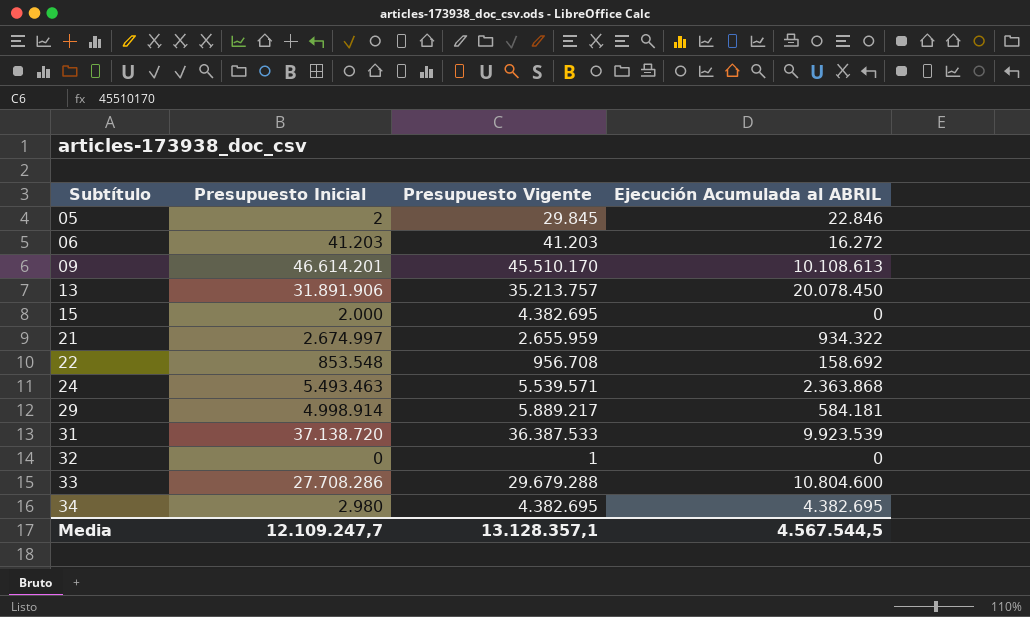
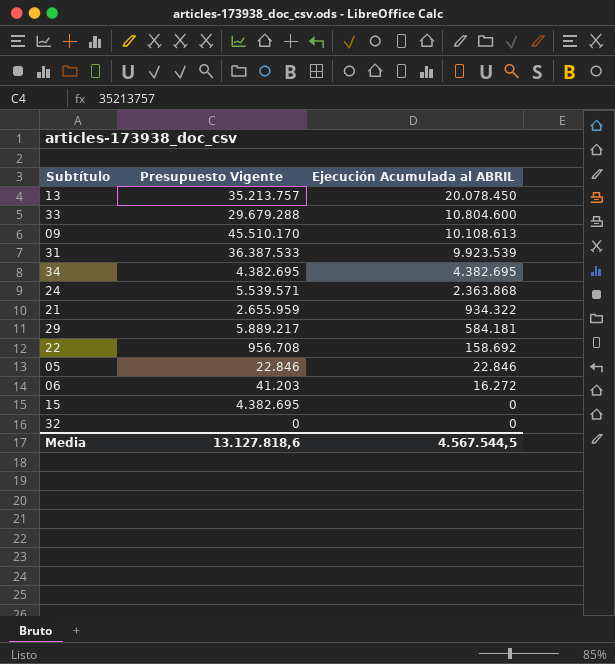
row order: Subtítulo ascending -> Ejecución Acumulada al ABRIL descending
column Presupuesto Inicial | position: 2 -> none
05 | Presupuesto Vigente: 29.845 -> 22.846
32 | Presupuesto Vigente: 1 -> 0
Media | Presupuesto Vigente: 13.128.357,1 -> 13.127.818,6

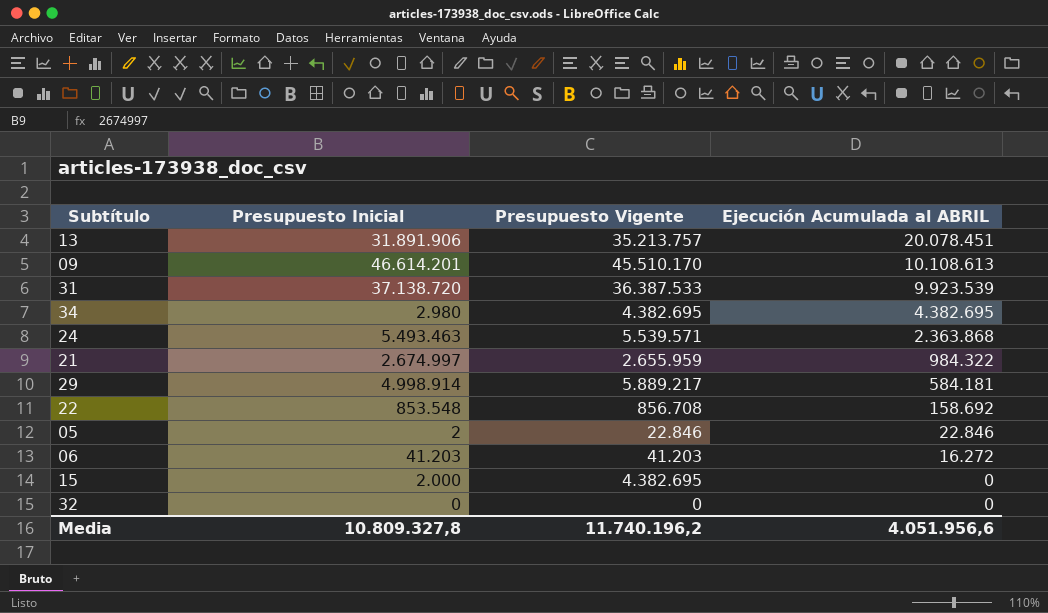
column Presupuesto Inicial | position: none -> 2
row 33: 29.679.288 | 10.804.600 -> none
13 | Ejecución Acumulada al ABRIL: 20.078.450 -> 20.078.451
21 | Ejecución Acumulada al ABRIL: 934.322 -> 984.322
22 | Presupuesto Vigente: 956.708 -> 856.708
Media | Presupuesto Vigente: 13.127.818,6 -> 11.740.196,2
Media | Ejecución Acumulada al ABRIL: 4.567.544,5 -> 4.051.956,6

